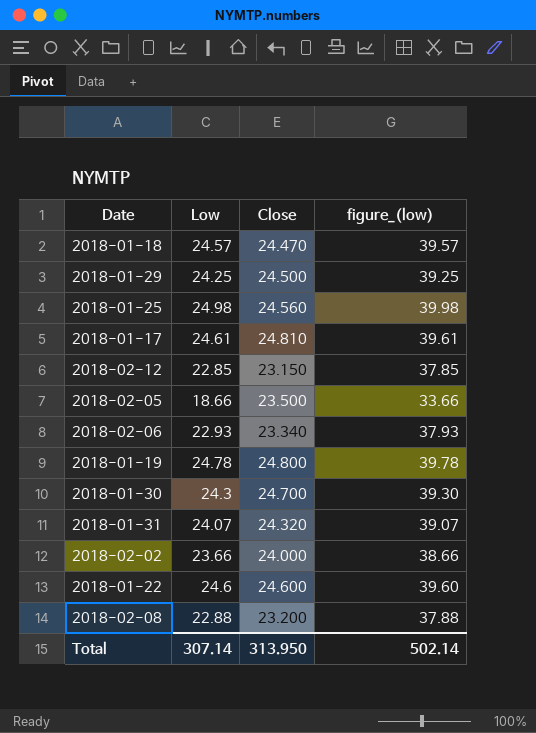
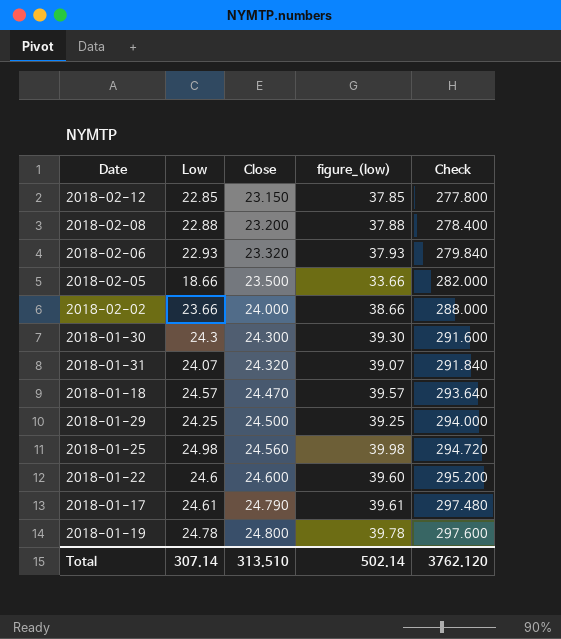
row order: none -> Close ascending
column Check | formula: none -> [Close] * 12
2018-02-06 | Close: 23.340 -> 23.320
2018-01-30 | Close: 24.700 -> 24.300
2018-01-17 | Close: 24.810 -> 24.790
Total | Close: 313.950 -> 313.510

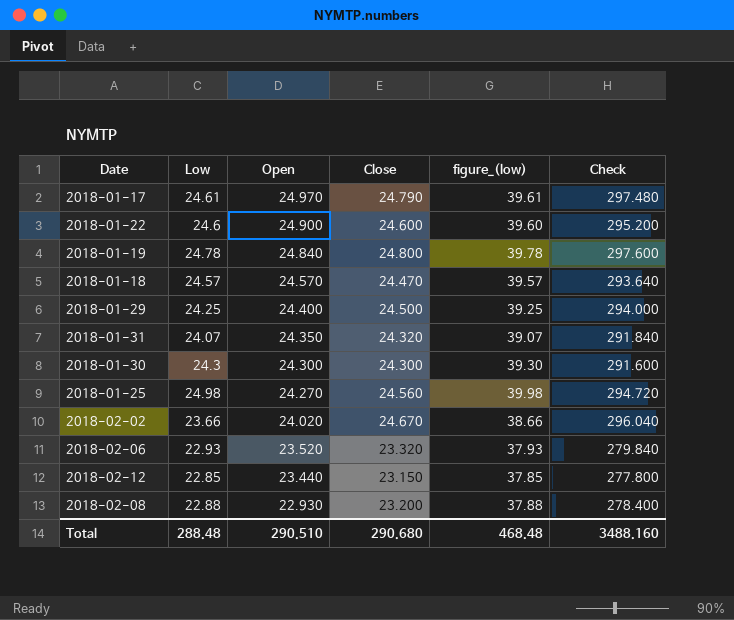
row order: Close ascending -> Open descending
column Open | position: none -> 3
row 2018-02-05: 18.66 | 23.500 | 33.66 | 282.000 -> none
2018-02-02 | Close: 24.000 -> 24.670
2018-02-02 | Check: 288.000 -> 296.040
Total | Low: 307.14 -> 288.48
Total | Close: 313.510 -> 290.680
Total | figure_(low): 502.14 -> 468.48
Total | Check: 3762.120 -> 3488.160

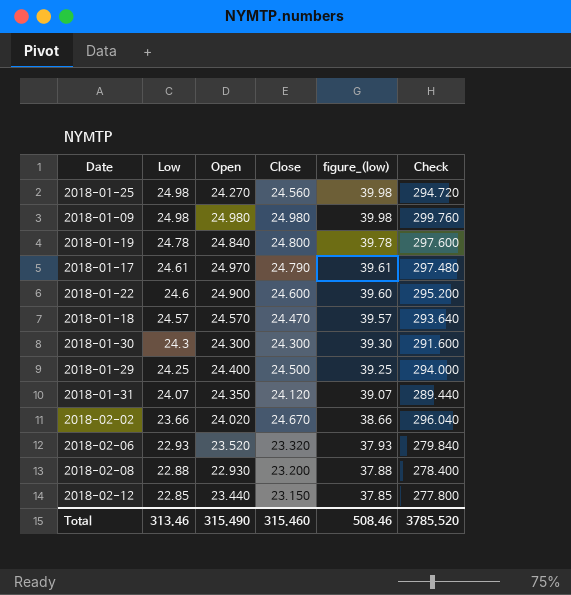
row order: Open descending -> Low descending
row 2018-01-09: none -> 24.98 | 24.980 | 24.980 | 39.98 | 299.760
2018-01-31 | Close: 24.320 -> 24.120
2018-01-31 | Check: 291.840 -> 289.440
Total | Low: 288.48 -> 313.46
Total | Open: 290.510 -> 315.490
Total | Close: 290.680 -> 315.460
Total | figure_(low): 468.48 -> 508.46
Total | Check: 3488.160 -> 3785.520

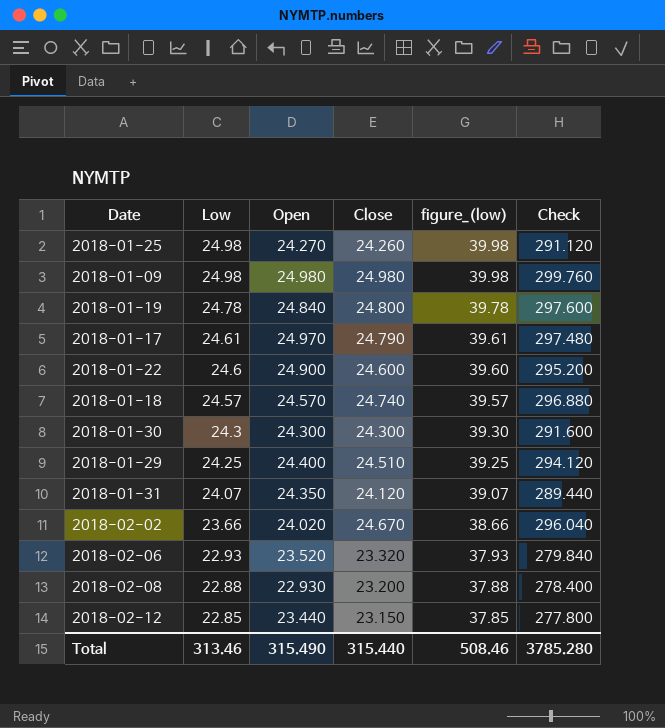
2018-01-25 | Close: 24.560 -> 24.260
2018-01-25 | Check: 294.720 -> 291.120
2018-01-18 | Close: 24.470 -> 24.740
2018-01-18 | Check: 293.640 -> 296.880
2018-01-29 | Close: 24.500 -> 24.510
2018-01-29 | Check: 294.000 -> 294.120
Total | Close: 315.460 -> 315.440
Total | Check: 3785.520 -> 3785.280

